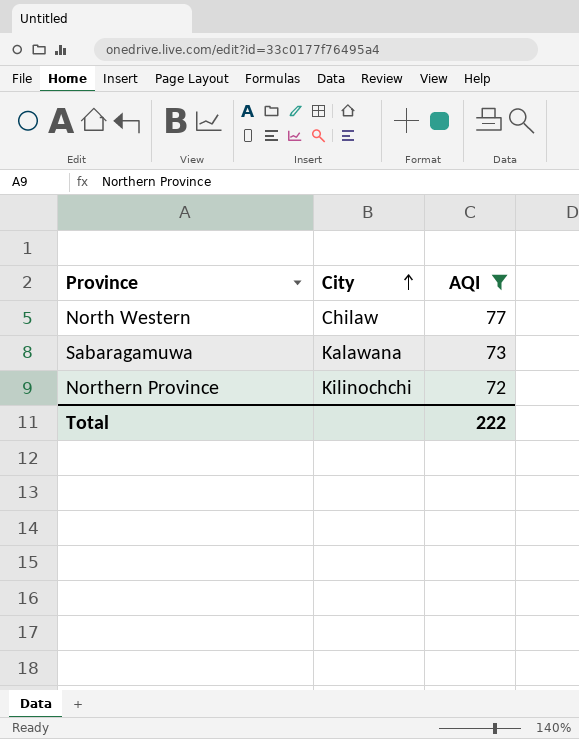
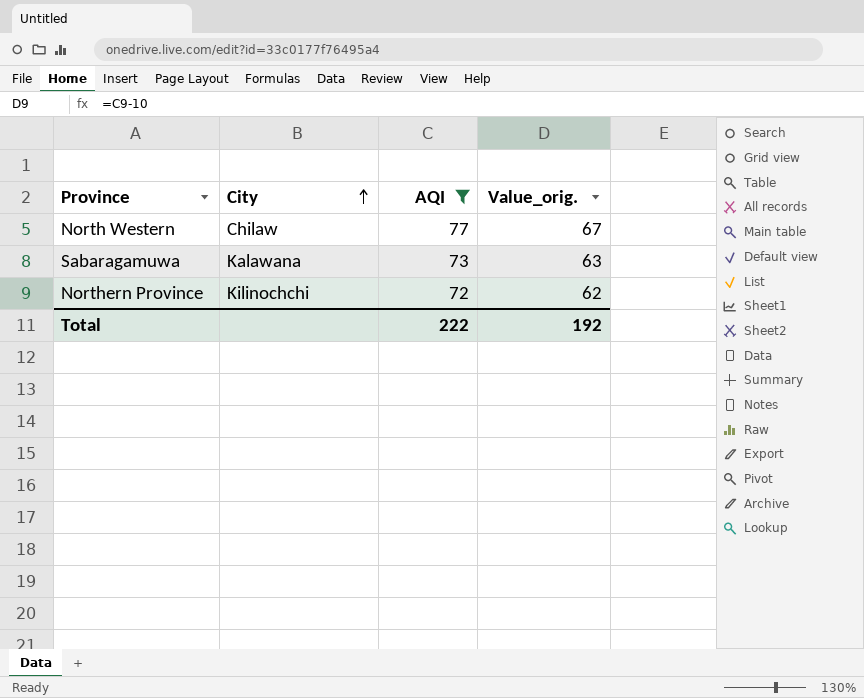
column Value_orig. | formula: none -> [AQI] - 10

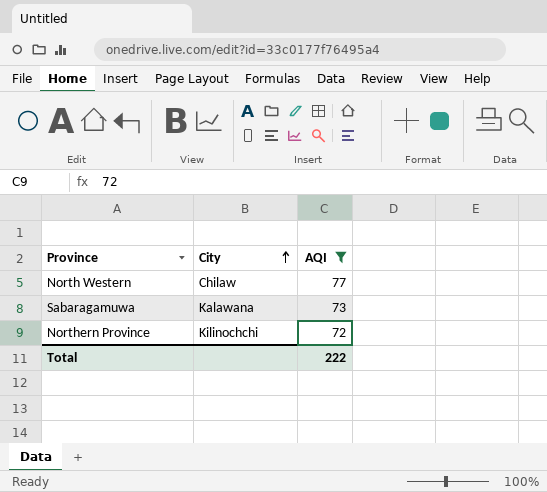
column Value_orig. | formula: [AQI] - 10 -> none

